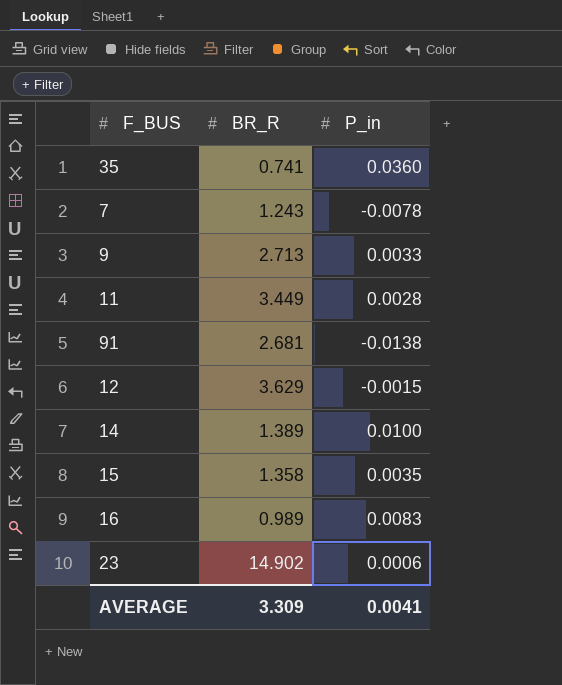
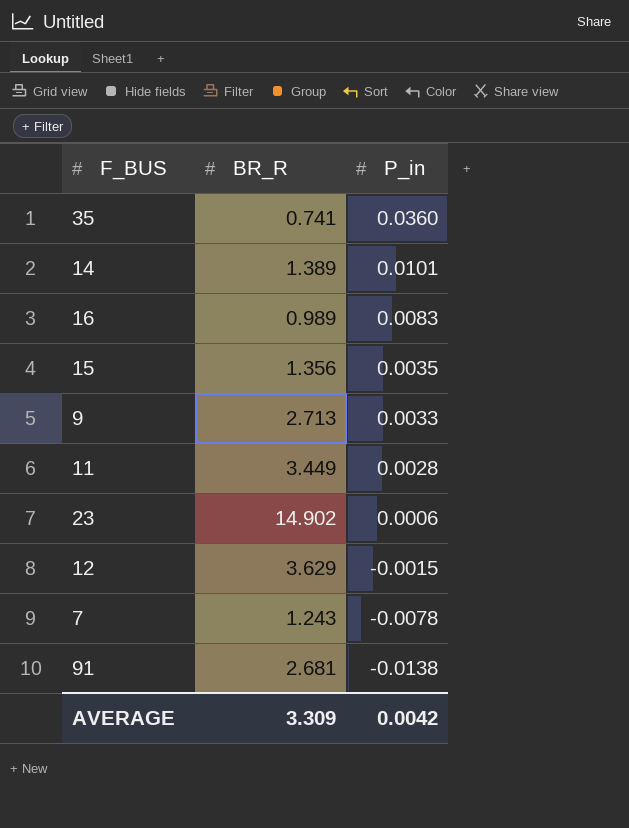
row order: none -> P_in descending
14 | P_in: 0.0100 -> 0.0101
15 | BR_R: 1.358 -> 1.356
AVERAGE | P_in: 0.0041 -> 0.0042

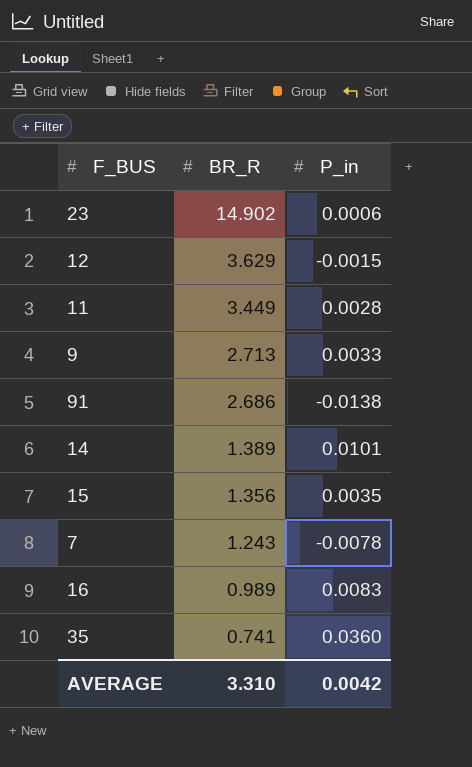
row order: P_in descending -> BR_R descending
91 | BR_R: 2.681 -> 2.686
AVERAGE | BR_R: 3.309 -> 3.310

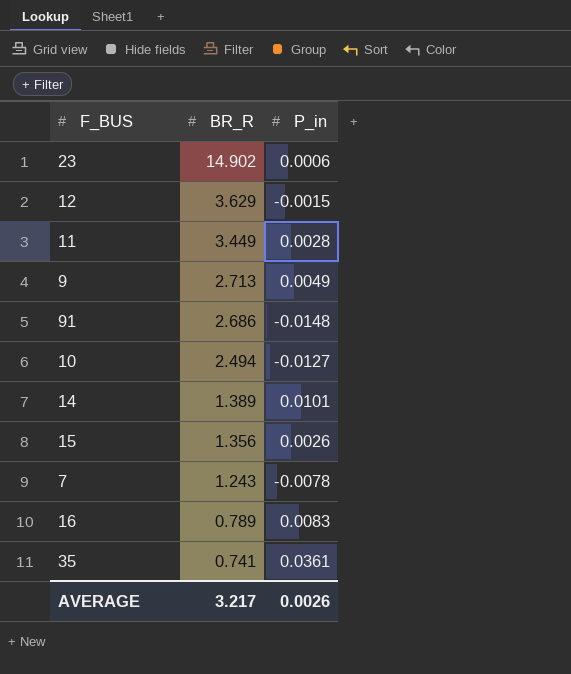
9 | P_in: 0.0033 -> 0.0049
91 | P_in: -0.0138 -> -0.0148
row 10: none -> 2.494 | -0.0127
15 | P_in: 0.0035 -> 0.0026
16 | BR_R: 0.989 -> 0.789
35 | P_in: 0.0360 -> 0.0361
AVERAGE | BR_R: 3.310 -> 3.217
AVERAGE | P_in: 0.0042 -> 0.0026

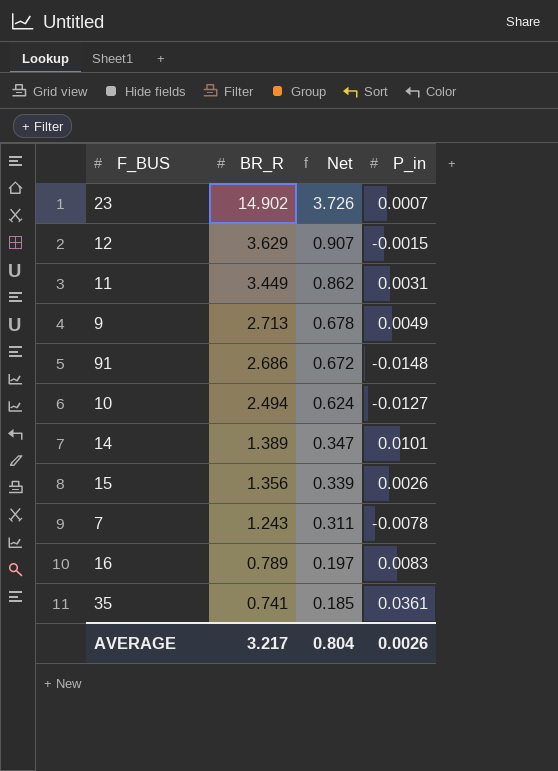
column Net | formula: none -> [BR_R] * 0.25
23 | P_in: 0.0006 -> 0.0007
11 | P_in: 0.0028 -> 0.0031

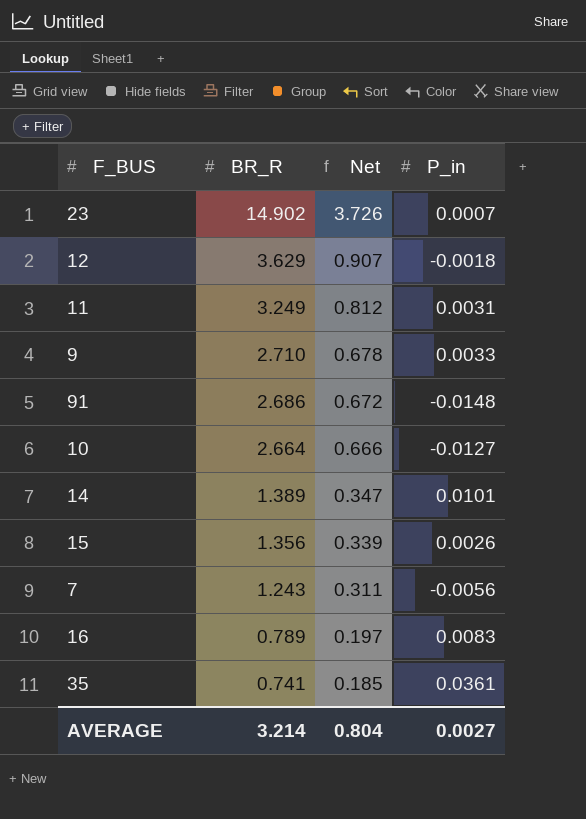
12 | P_in: -0.0015 -> -0.0018
11 | BR_R: 3.449 -> 3.249
11 | Net: 0.862 -> 0.812
9 | BR_R: 2.713 -> 2.710
9 | P_in: 0.0049 -> 0.0033
10 | BR_R: 2.494 -> 2.664
10 | Net: 0.624 -> 0.666
7 | P_in: -0.0078 -> -0.0056
AVERAGE | BR_R: 3.217 -> 3.214
AVERAGE | P_in: 0.0026 -> 0.0027

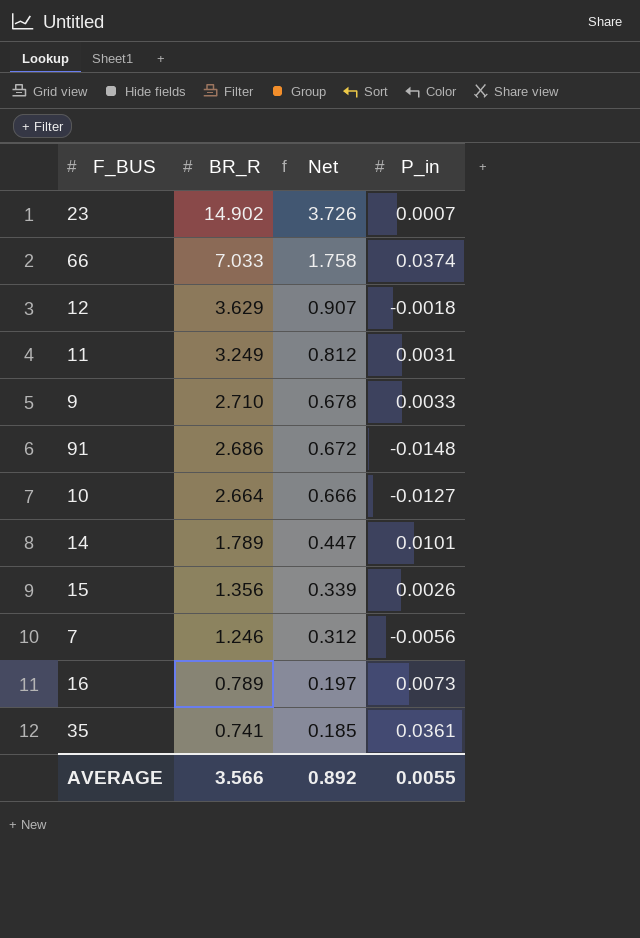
row 66: none -> 7.033 | 1.758 | 0.0374
14 | BR_R: 1.389 -> 1.789
14 | Net: 0.347 -> 0.447
7 | BR_R: 1.243 -> 1.246
7 | Net: 0.311 -> 0.312
16 | P_in: 0.0083 -> 0.0073
AVERAGE | BR_R: 3.214 -> 3.566
AVERAGE | Net: 0.804 -> 0.892
AVERAGE | P_in: 0.0027 -> 0.0055

